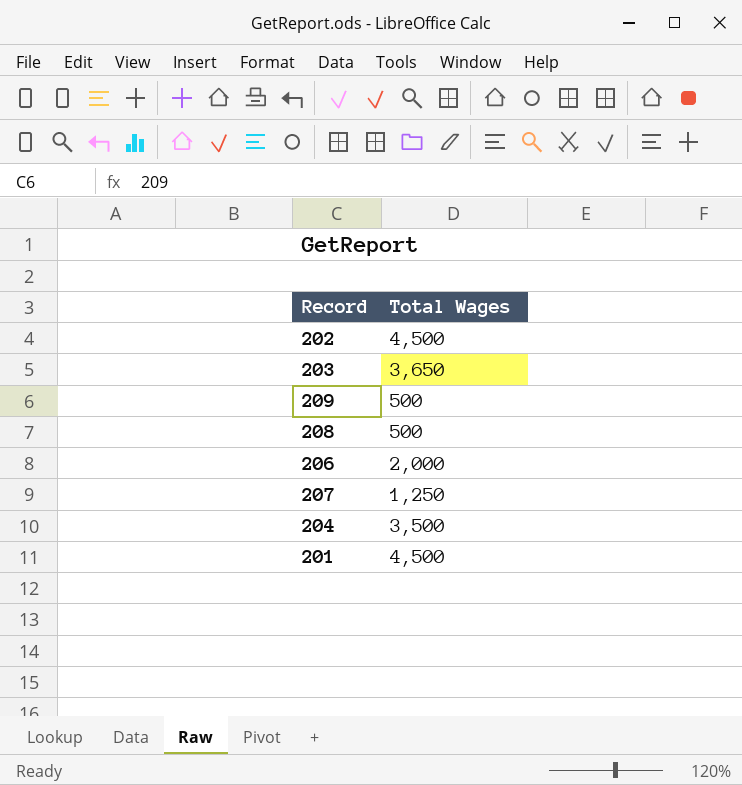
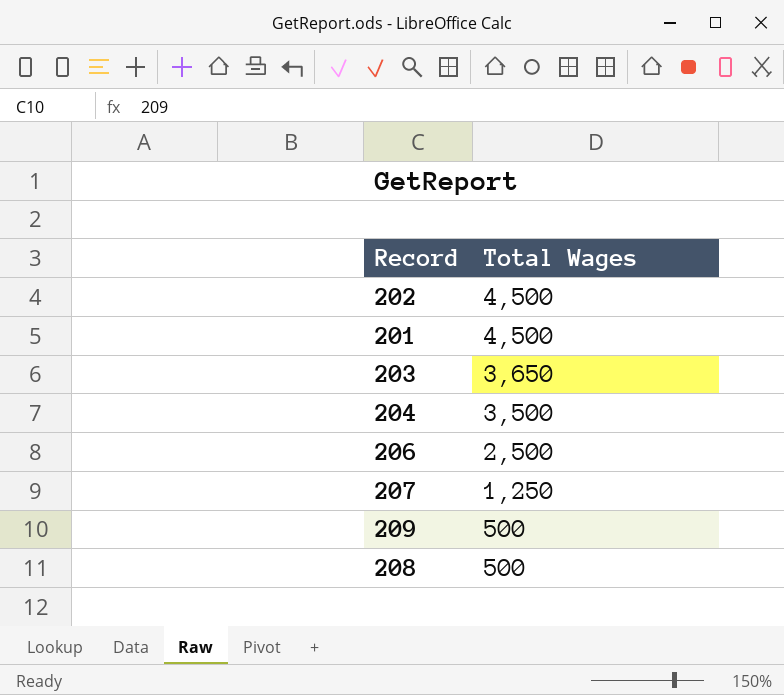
row order: none -> Total Wages descending
206 | Total Wages: 2,000 -> 2,500

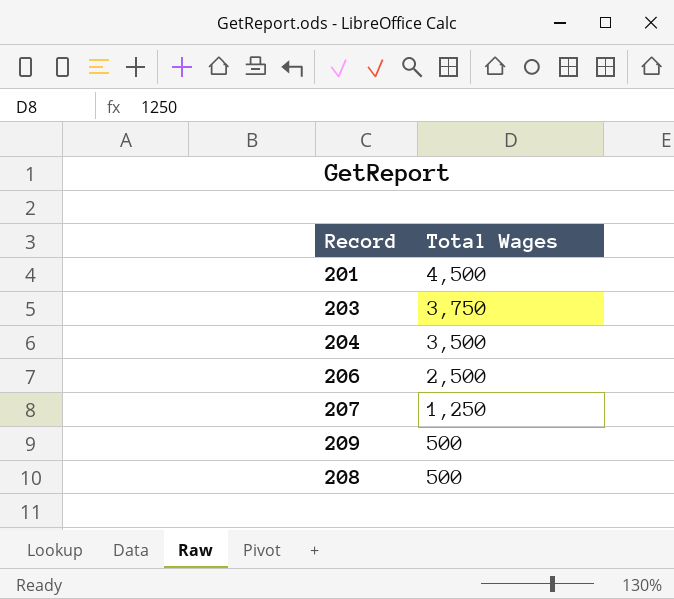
row 202: 4,500 -> none
203 | Total Wages: 3,650 -> 3,750

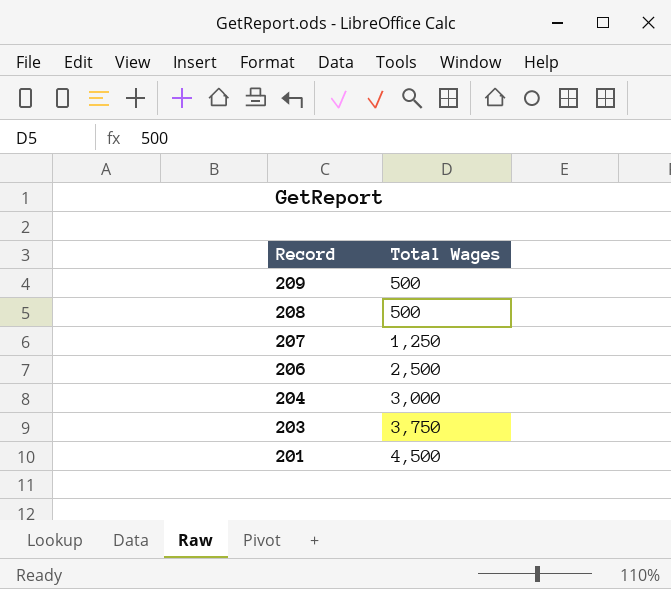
row order: Total Wages descending -> Record descending
204 | Total Wages: 3,500 -> 3,000

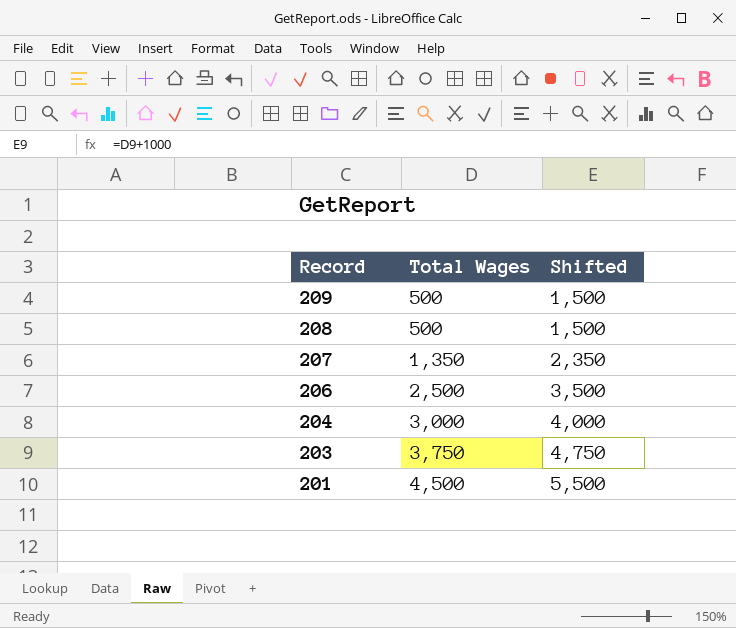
column Shifted | formula: none -> [Total Wages] + 1000
207 | Total Wages: 1,250 -> 1,350

